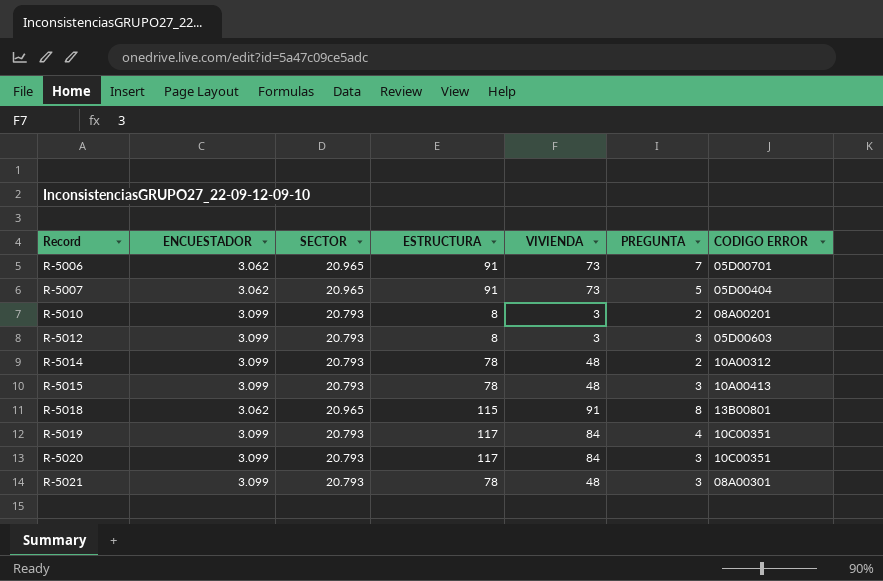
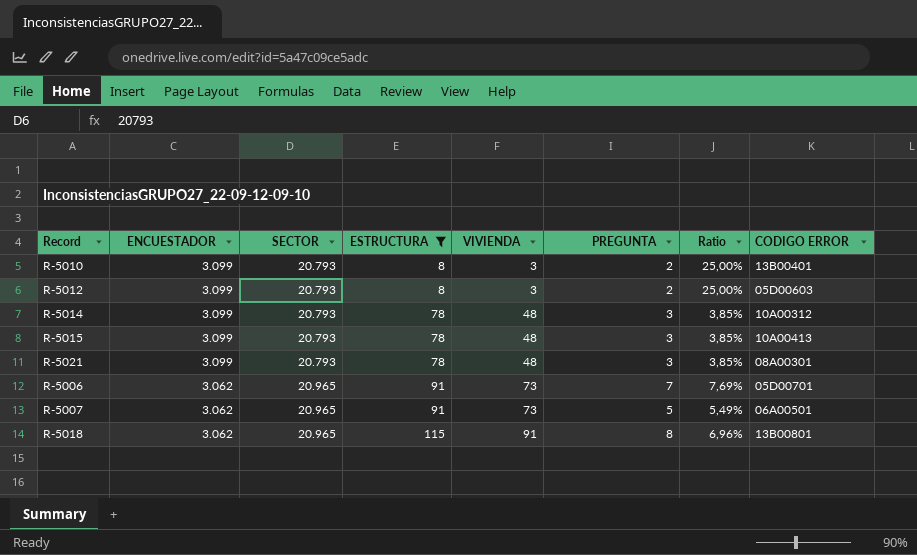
filter: none -> ESTRUCTURA != 117
row order: Record ascending -> ENCUESTADOR descending
column Ratio | formula: none -> [PREGUNTA] / [ESTRUCTURA]
R-5010 | CODIGO ERROR: 08A00201 -> 13B00401
R-5012 | PREGUNTA: 3 -> 2
R-5014 | PREGUNTA: 2 -> 3
R-5007 | CODIGO ERROR: 05D00404 -> 06A00501

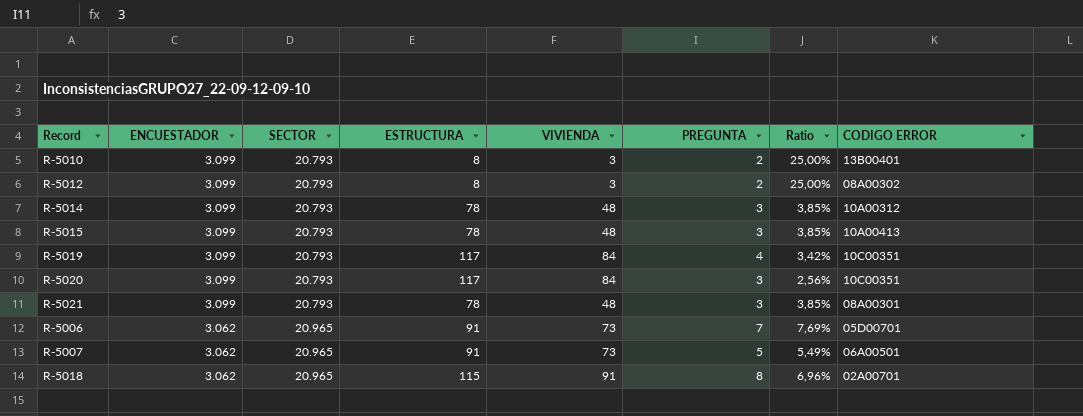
filter: ESTRUCTURA != 117 -> none
R-5012 | CODIGO ERROR: 05D00603 -> 08A00302
R-5018 | CODIGO ERROR: 13B00801 -> 02A00701

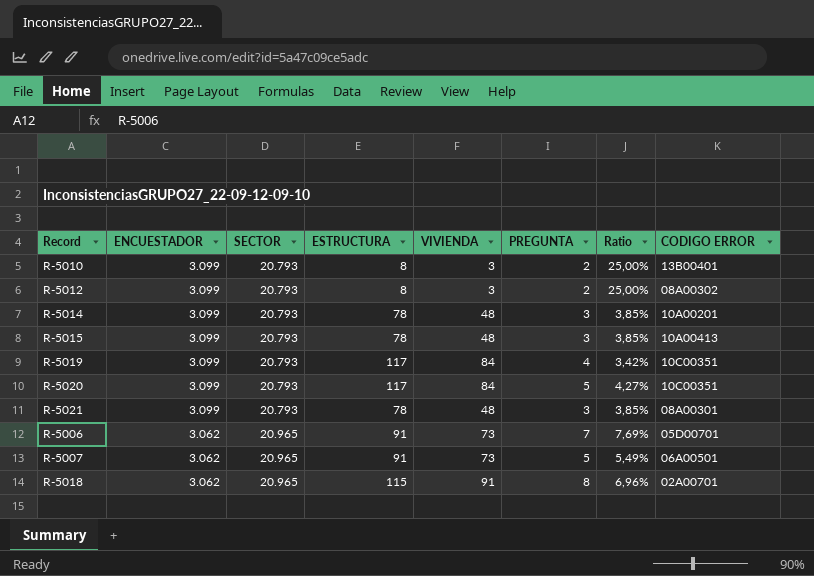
R-5014 | CODIGO ERROR: 10A00312 -> 10A00201
R-5020 | PREGUNTA: 3 -> 5
R-5020 | Ratio: 2,56% -> 4,27%

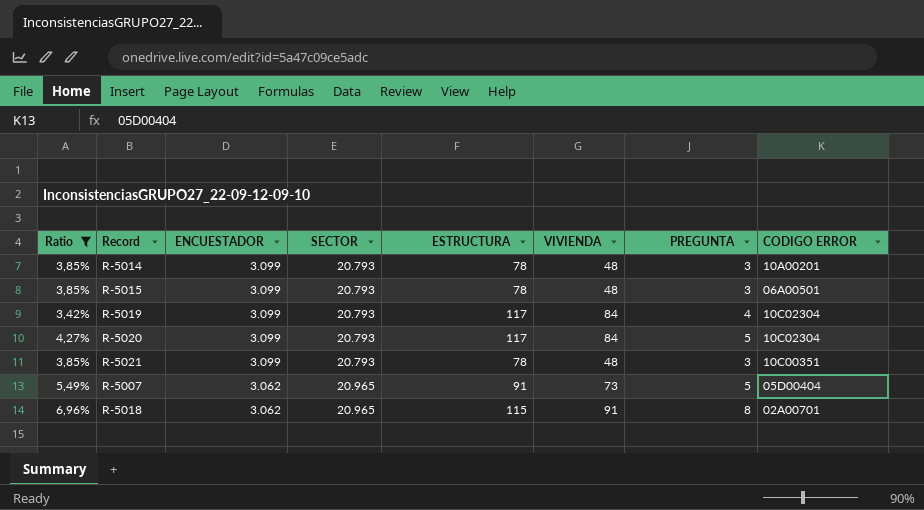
filter: none -> Ratio <= 6,96%
column Ratio | position: 7 -> 1
R-5015 | CODIGO ERROR: 10A00413 -> 06A00501
R-5019 | CODIGO ERROR: 10C00351 -> 10C02304
R-5020 | CODIGO ERROR: 10C00351 -> 10C02304
R-5021 | CODIGO ERROR: 08A00301 -> 10C00351
R-5007 | CODIGO ERROR: 06A00501 -> 05D00404

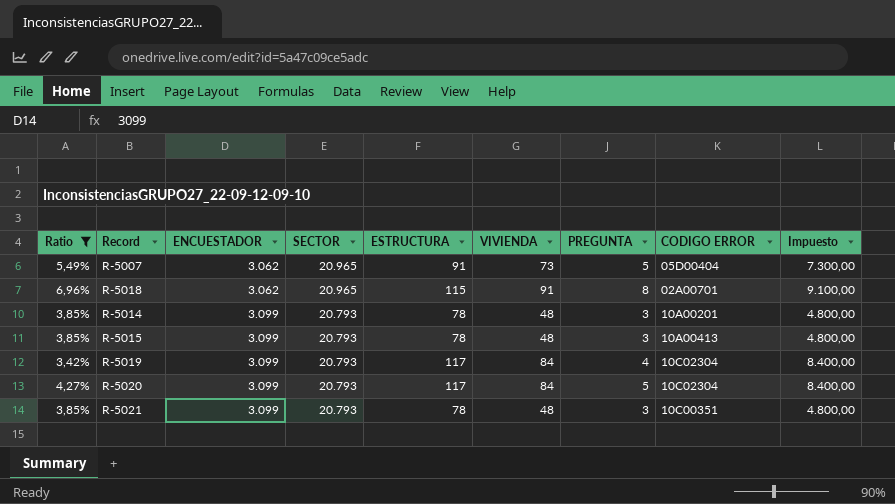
row order: ENCUESTADOR descending -> ENCUESTADOR ascending
column Impuesto | formula: none -> [VIVIENDA] * 100
R-5015 | CODIGO ERROR: 06A00501 -> 10A00413

